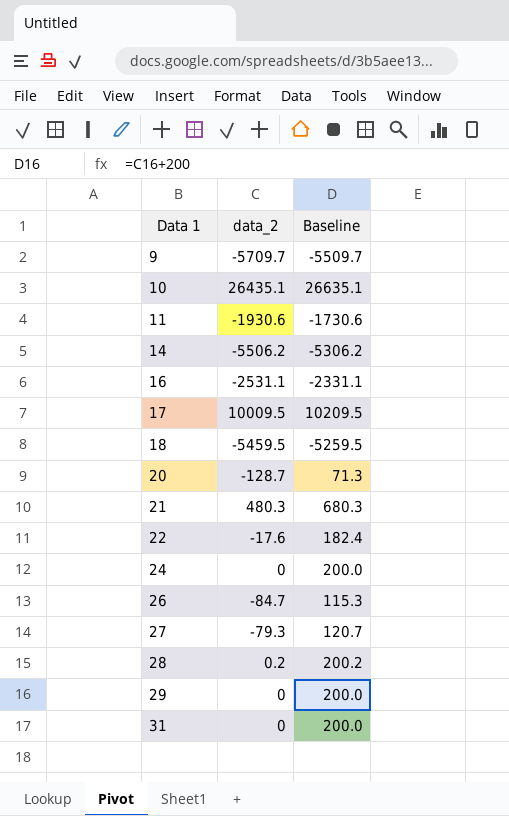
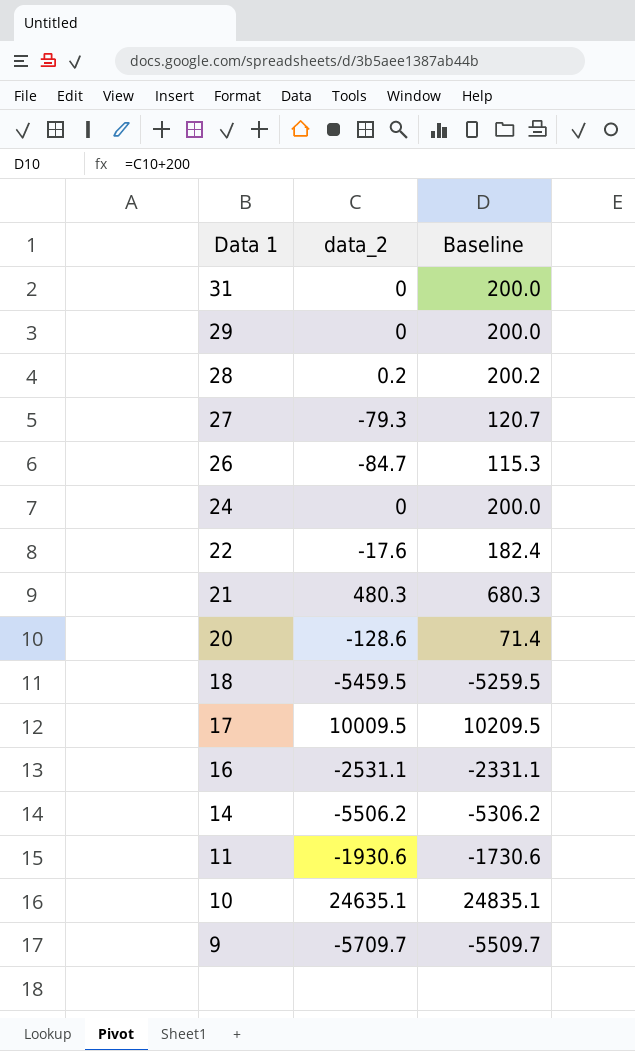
row order: Data 1 ascending -> Data 1 descending
20 | data_2: -128.7 -> -128.6
20 | Baseline: 71.3 -> 71.4
10 | data_2: 26435.1 -> 24635.1
10 | Baseline: 26635.1 -> 24835.1

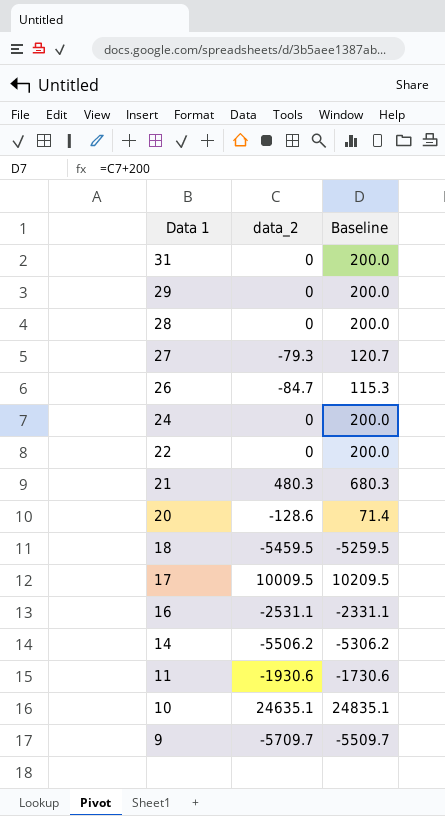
28 | data_2: 0.2 -> 0
28 | Baseline: 200.2 -> 200.0
22 | data_2: -17.6 -> 0
22 | Baseline: 182.4 -> 200.0

